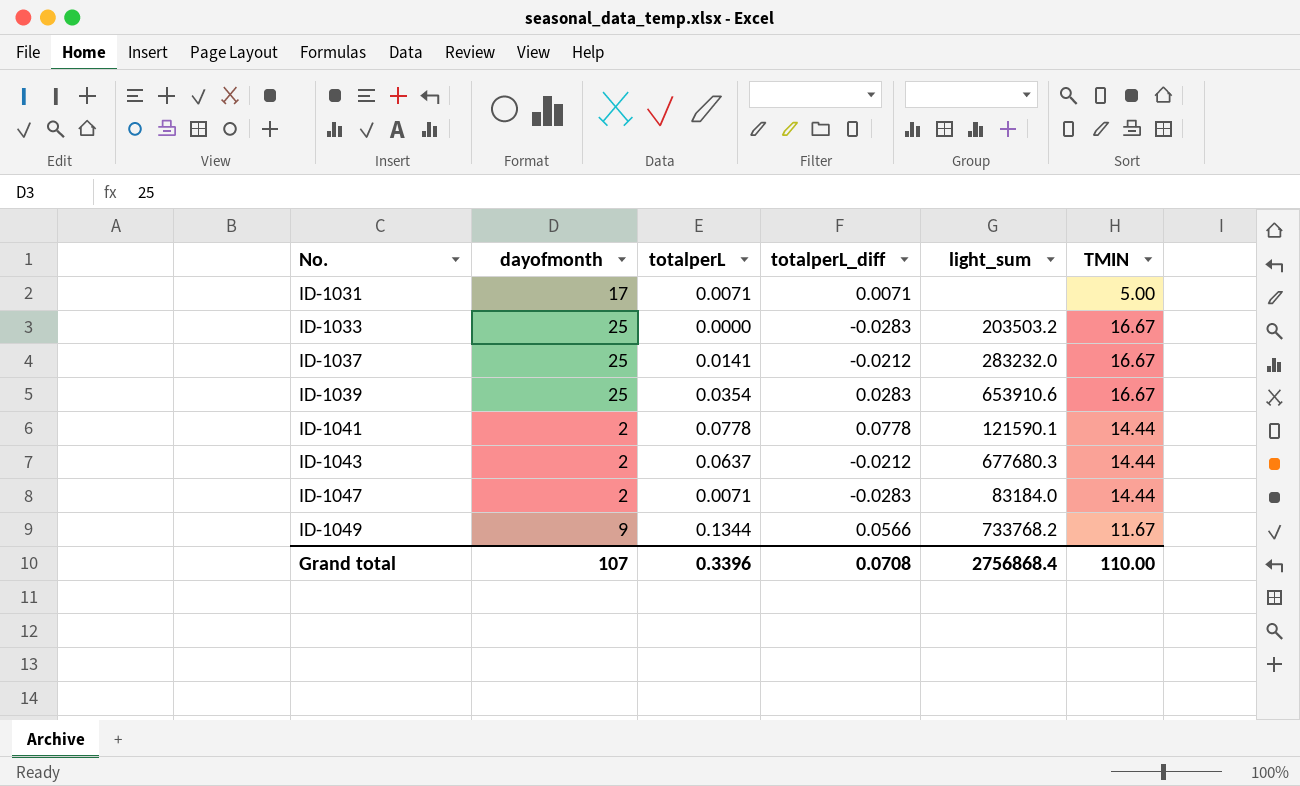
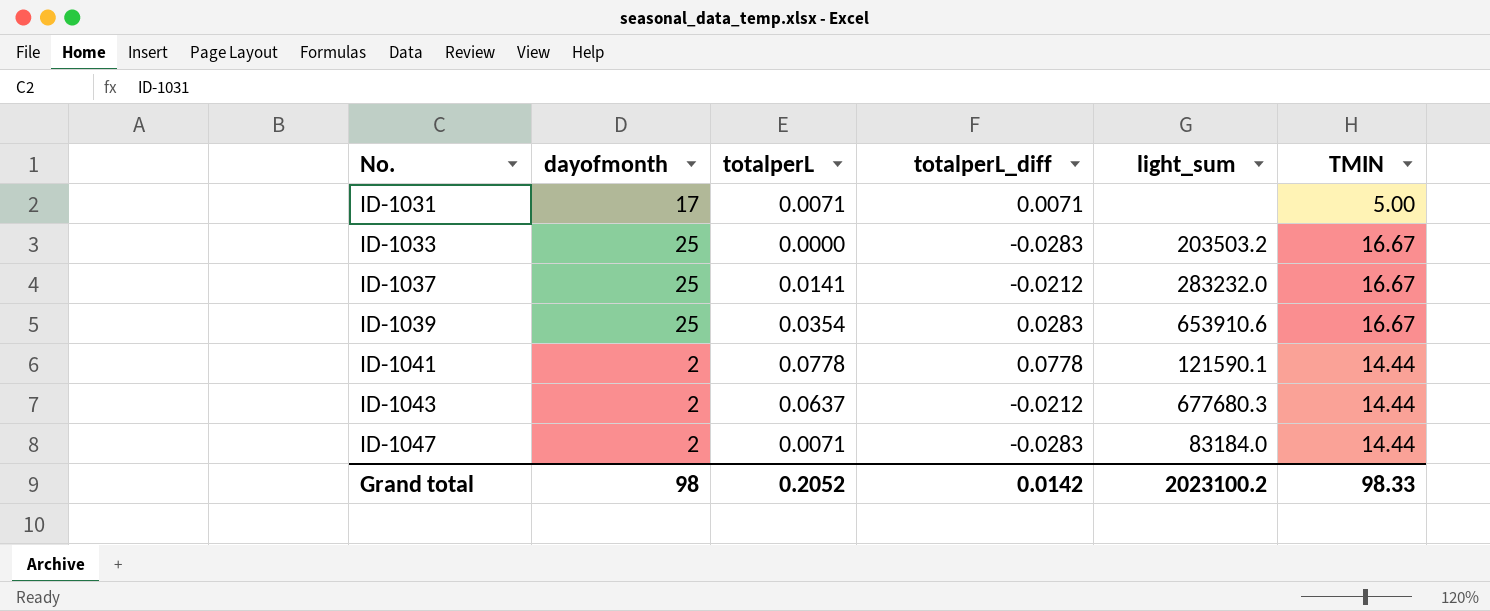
row ID-1049: 9 | 0.1344 | 0.0566 | 733768.2 | 11.67 -> none
Grand total | dayofmonth: 107 -> 98
Grand total | totalperL: 0.3396 -> 0.2052
Grand total | totalperL_diff: 0.0708 -> 0.0142
Grand total | light_sum: 2756868.4 -> 2023100.2
Grand total | TMIN: 110.00 -> 98.33

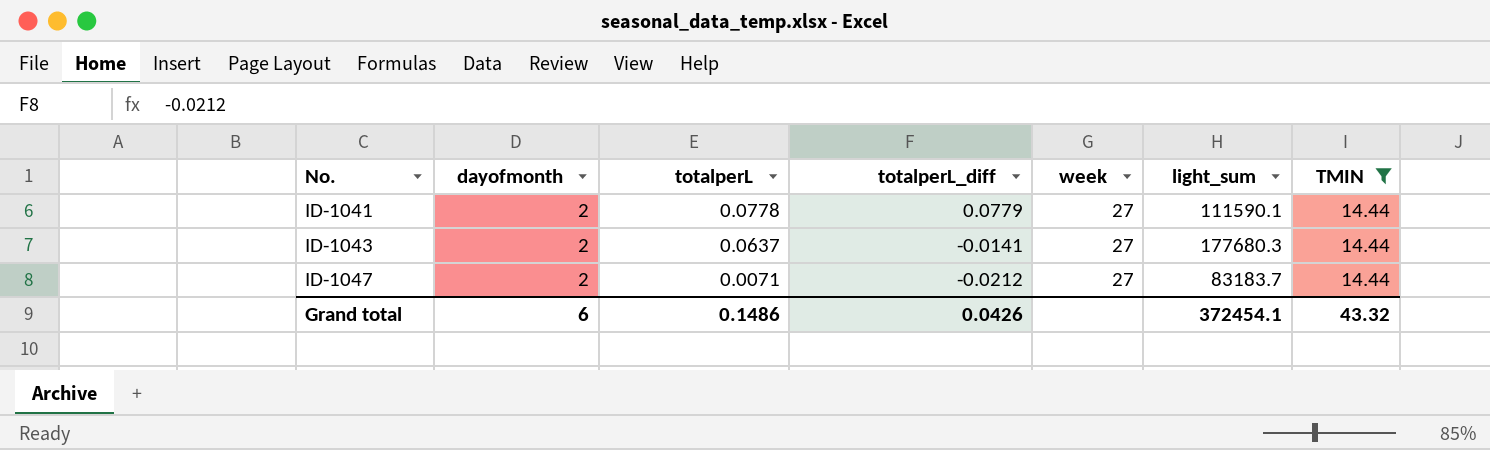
filter: none -> TMIN = 14.44
column week | position: none -> 5
ID-1041 | totalperL_diff: 0.0778 -> 0.0779
ID-1041 | light_sum: 121590.1 -> 111590.1
ID-1043 | totalperL_diff: -0.0212 -> -0.0141
ID-1043 | light_sum: 677680.3 -> 177680.3
ID-1047 | totalperL_diff: -0.0283 -> -0.0212
ID-1047 | light_sum: 83184.0 -> 83183.7
Grand total | dayofmonth: 98 -> 6
Grand total | totalperL: 0.2052 -> 0.1486
Grand total | totalperL_diff: 0.0142 -> 0.0426
Grand total | light_sum: 2023100.2 -> 372454.1
Grand total | TMIN: 98.33 -> 43.32

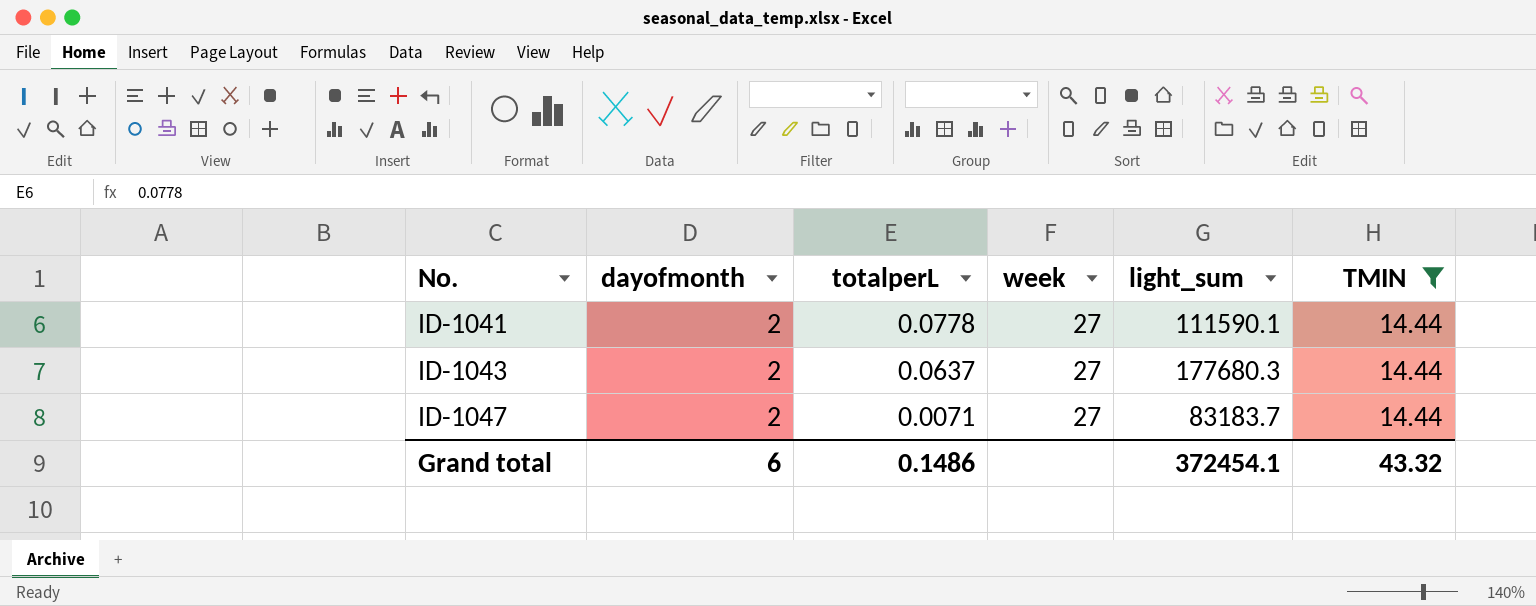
column totalperL_diff | position: 4 -> none

